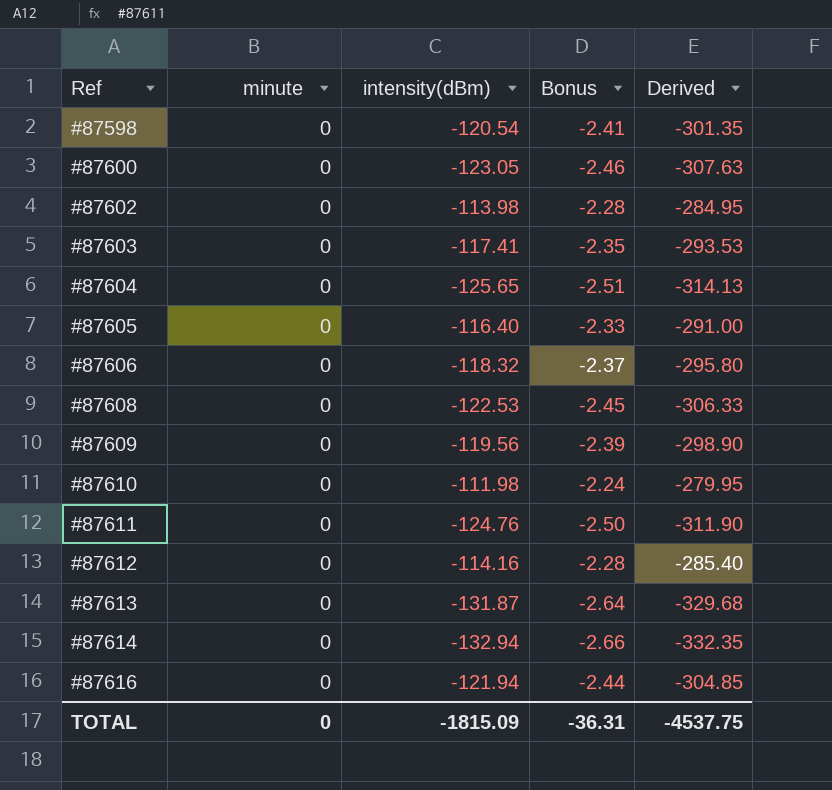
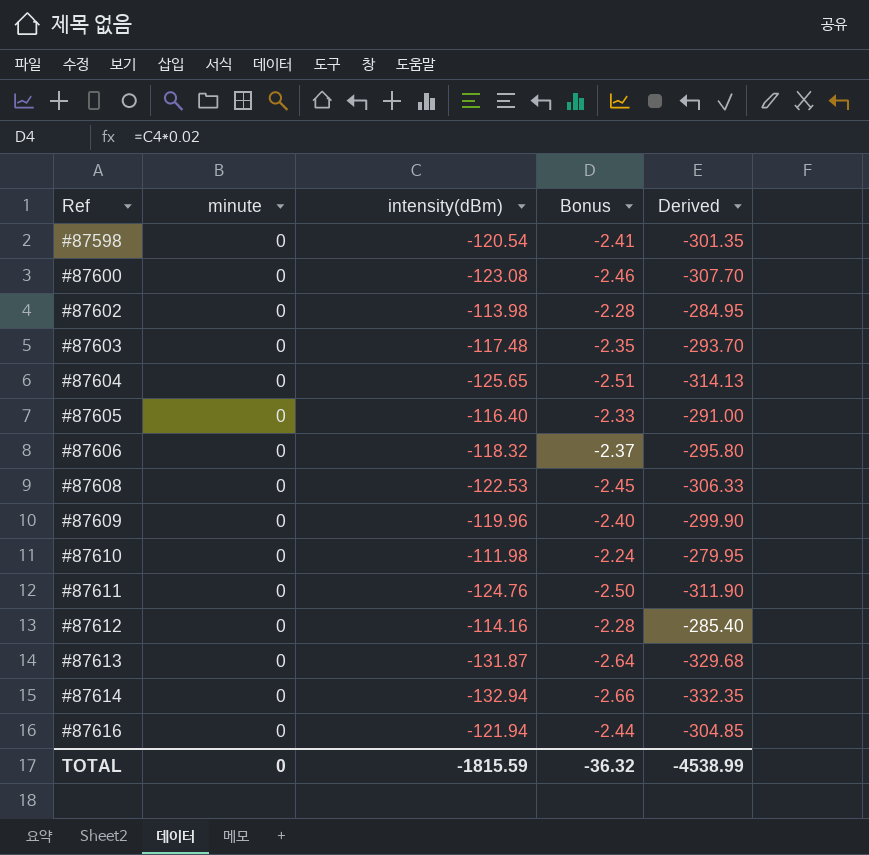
#87600 | intensity(dBm): -123.05 -> -123.08
#87600 | Derived: -307.63 -> -307.70
#87603 | intensity(dBm): -117.41 -> -117.48
#87603 | Derived: -293.53 -> -293.70
#87609 | intensity(dBm): -119.56 -> -119.96
#87609 | Bonus: -2.39 -> -2.40
#87609 | Derived: -298.90 -> -299.90
TOTAL | intensity(dBm): -1815.09 -> -1815.59
TOTAL | Bonus: -36.31 -> -36.32
TOTAL | Derived: -4537.75 -> -4538.99

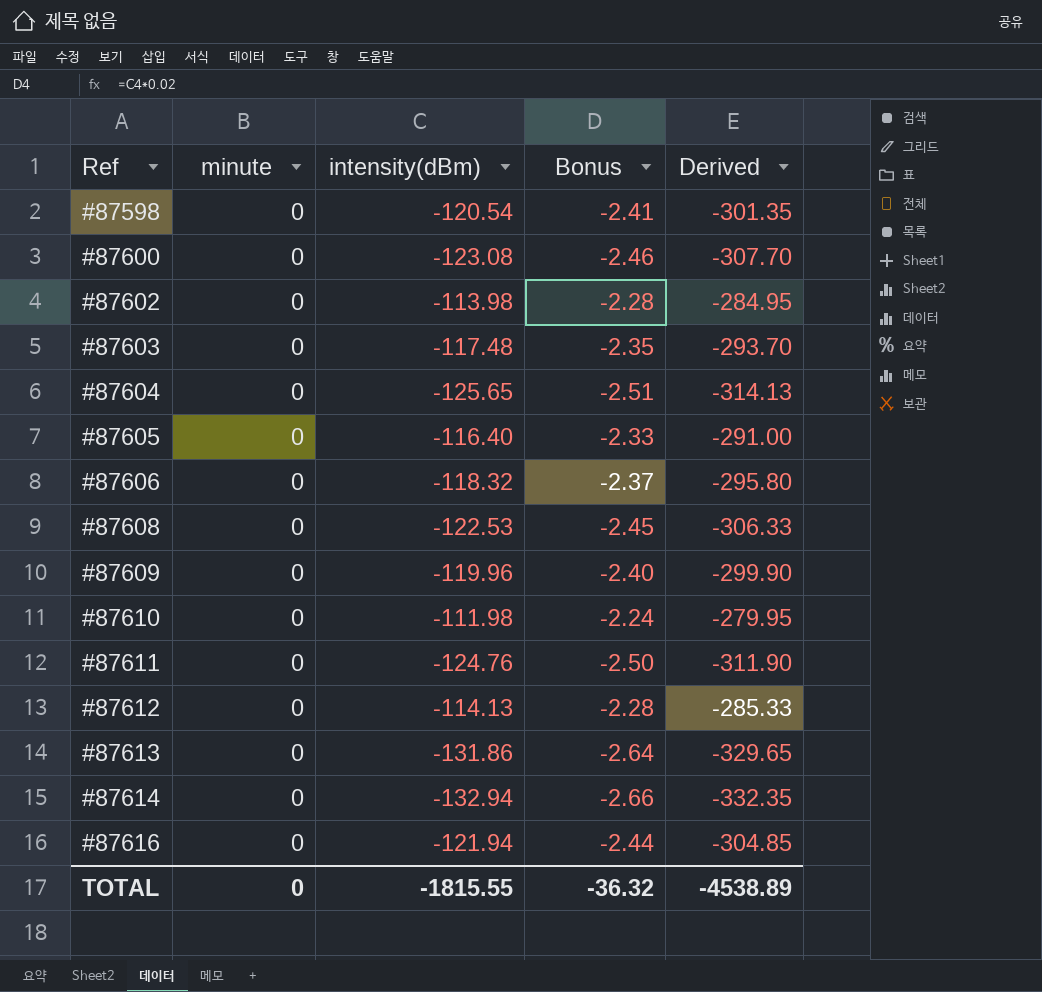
#87612 | intensity(dBm): -114.16 -> -114.13
#87612 | Derived: -285.40 -> -285.33
#87613 | intensity(dBm): -131.87 -> -131.86
#87613 | Derived: -329.68 -> -329.65
TOTAL | intensity(dBm): -1815.59 -> -1815.55
TOTAL | Derived: -4538.99 -> -4538.89

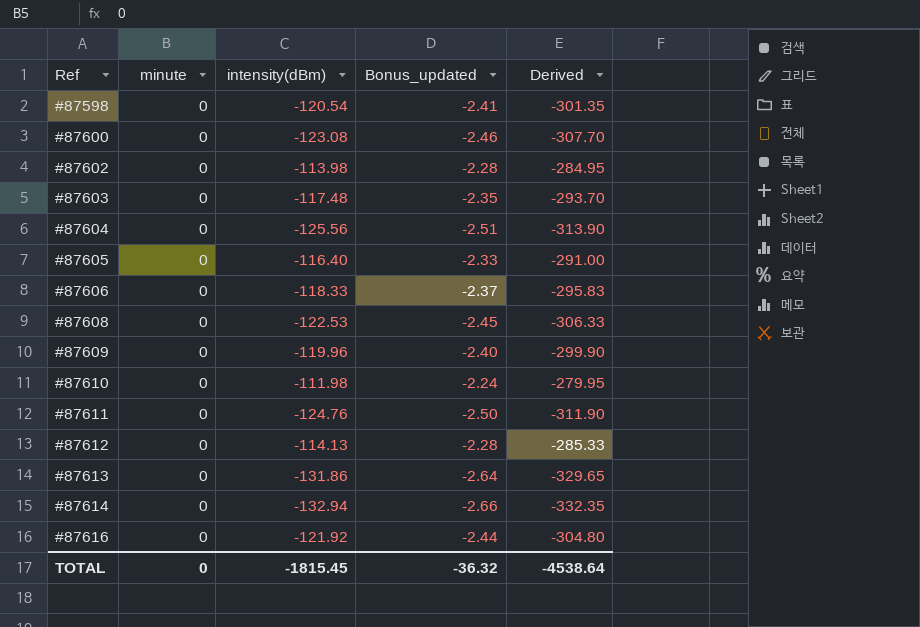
column name: Bonus -> Bonus_updated
#87604 | intensity(dBm): -125.65 -> -125.56
#87604 | Derived: -314.13 -> -313.90
#87606 | intensity(dBm): -118.32 -> -118.33
#87606 | Derived: -295.80 -> -295.83
#87616 | intensity(dBm): -121.94 -> -121.92
#87616 | Derived: -304.85 -> -304.80
TOTAL | intensity(dBm): -1815.55 -> -1815.45
TOTAL | Derived: -4538.89 -> -4538.64

